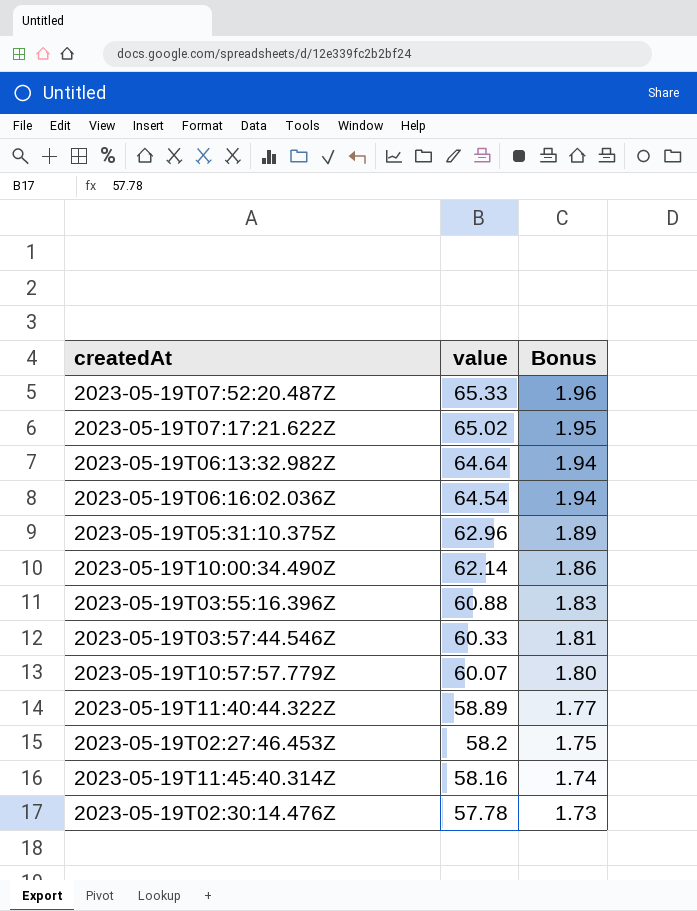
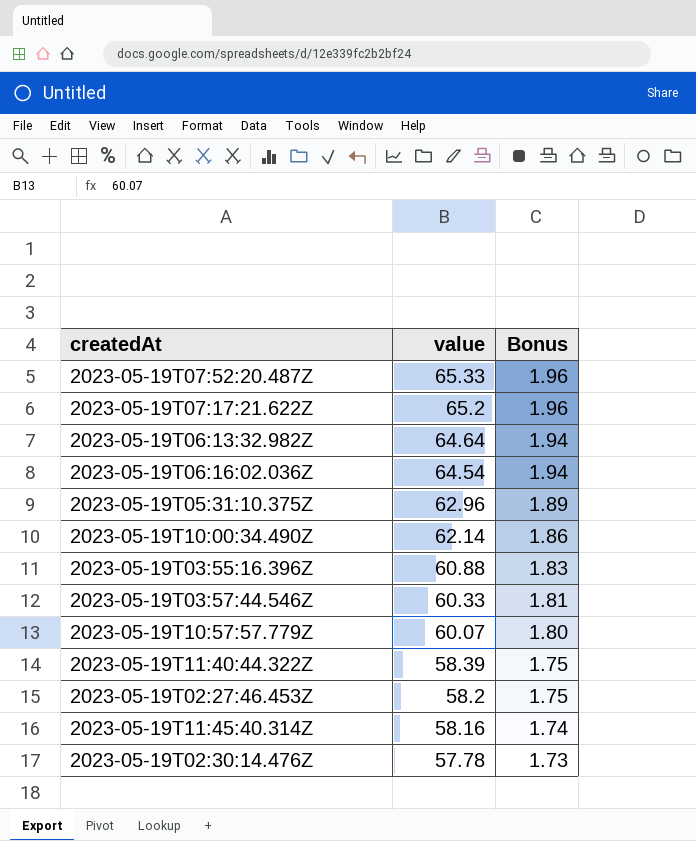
2023-05-19T07:17:21.622Z | value: 65.02 -> 65.2
2023-05-19T07:17:21.622Z | Bonus: 1.95 -> 1.96
2023-05-19T11:40:44.322Z | value: 58.89 -> 58.39
2023-05-19T11:40:44.322Z | Bonus: 1.77 -> 1.75

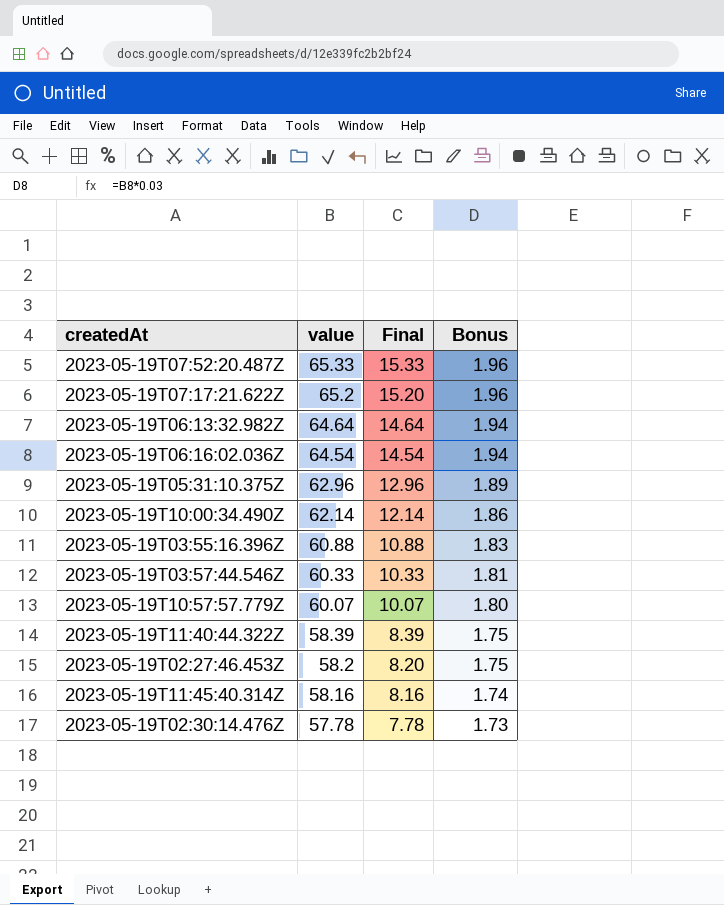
column Final | formula: none -> [value] - 50

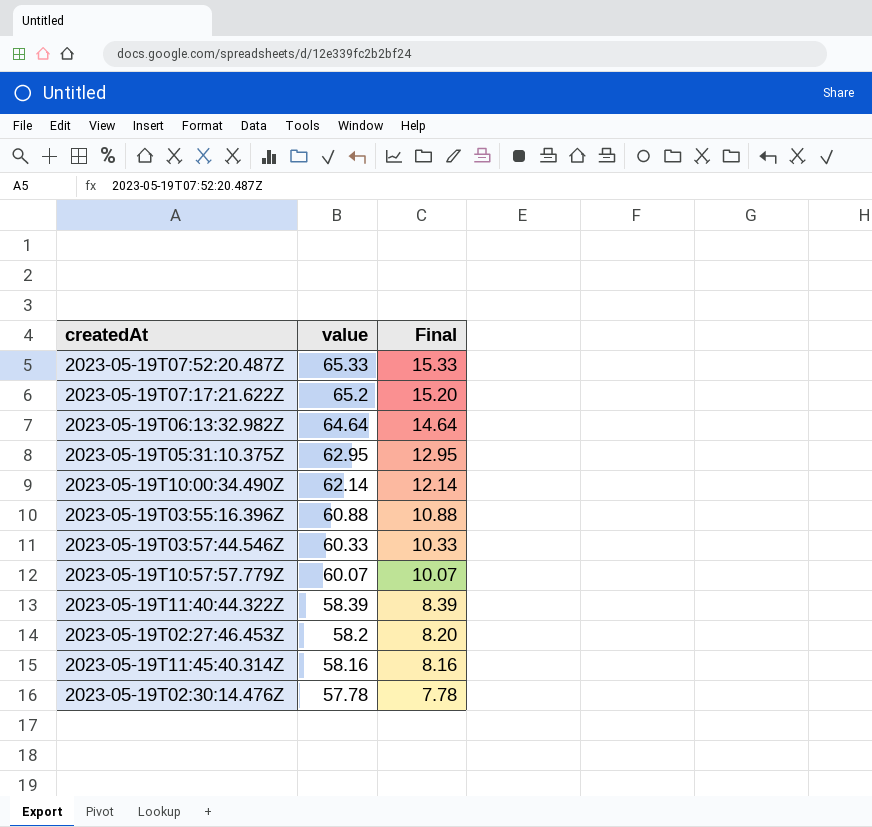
column Bonus | formula: [value] * 0.03 -> none
row 2023-05-19T06:16:02.036Z: 64.54 | 14.54 | 1.94 -> none
2023-05-19T05:31:10.375Z | value: 62.96 -> 62.95
2023-05-19T05:31:10.375Z | Final: 12.96 -> 12.95

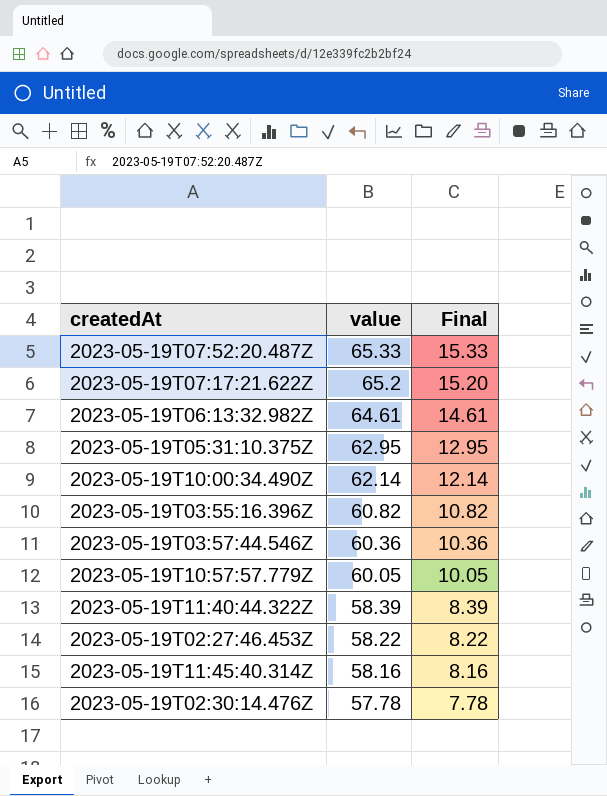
2023-05-19T06:13:32.982Z | value: 64.64 -> 64.61
2023-05-19T06:13:32.982Z | Final: 14.64 -> 14.61
2023-05-19T03:55:16.396Z | value: 60.88 -> 60.82
2023-05-19T03:55:16.396Z | Final: 10.88 -> 10.82
2023-05-19T03:57:44.546Z | value: 60.33 -> 60.36
2023-05-19T03:57:44.546Z | Final: 10.33 -> 10.36
2023-05-19T10:57:57.779Z | value: 60.07 -> 60.05
2023-05-19T10:57:57.779Z | Final: 10.07 -> 10.05
2023-05-19T02:27:46.453Z | value: 58.2 -> 58.22
2023-05-19T02:27:46.453Z | Final: 8.20 -> 8.22

